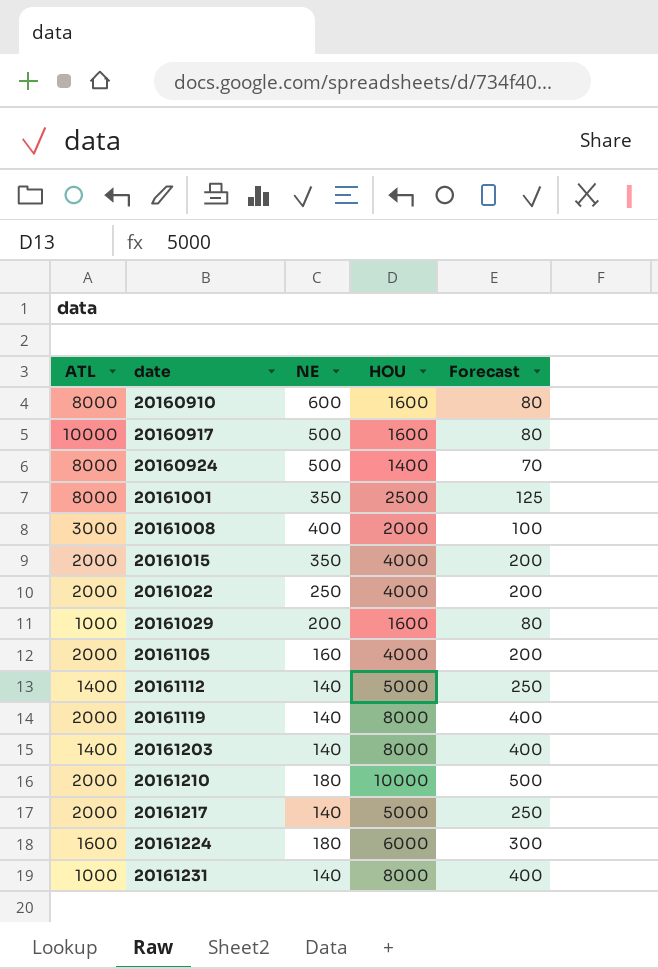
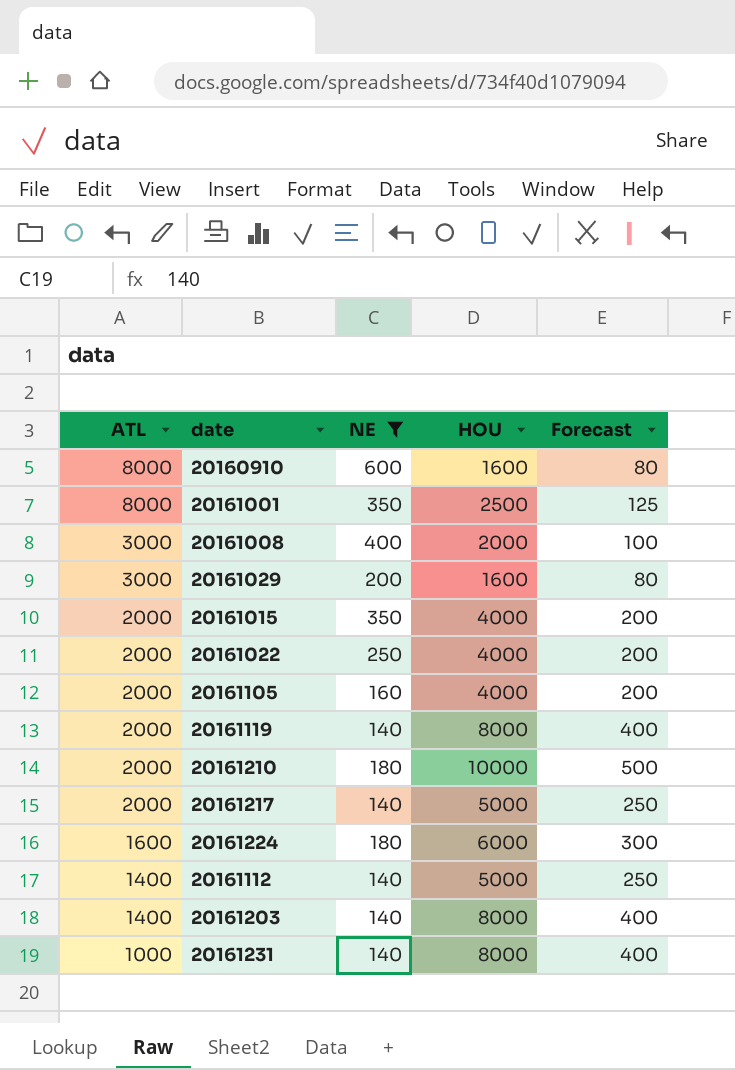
filter: none -> NE != 500
row order: date ascending -> ATL descending
20161029 | ATL: 1000 -> 3000

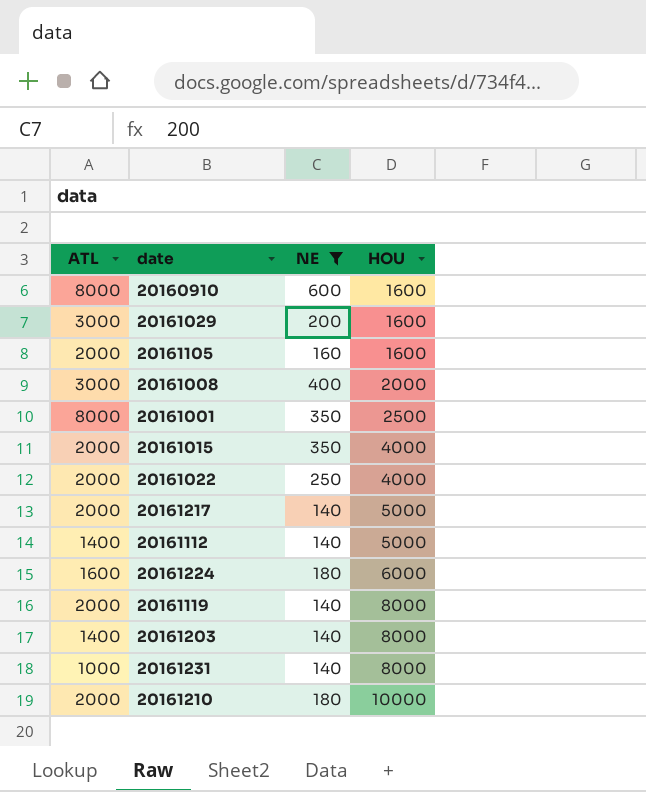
row order: ATL descending -> HOU ascending
column Forecast | formula: [HOU] * 0.05 -> none
20161105 | HOU: 4000 -> 1600

